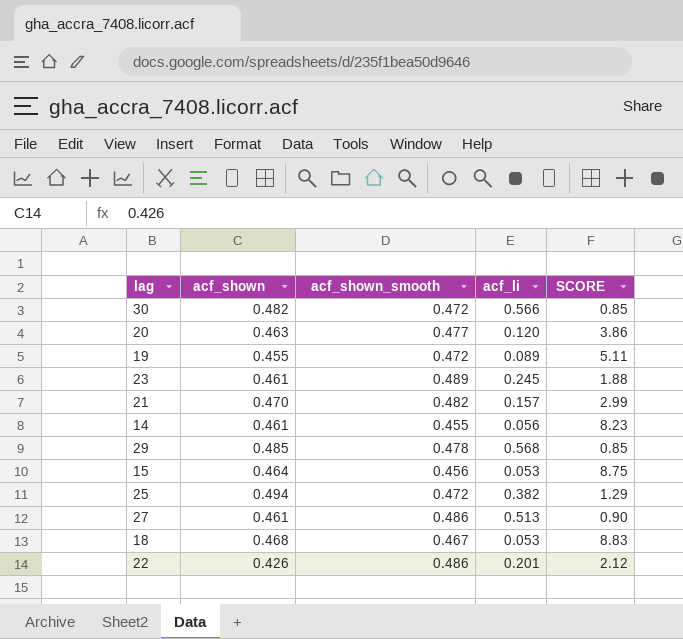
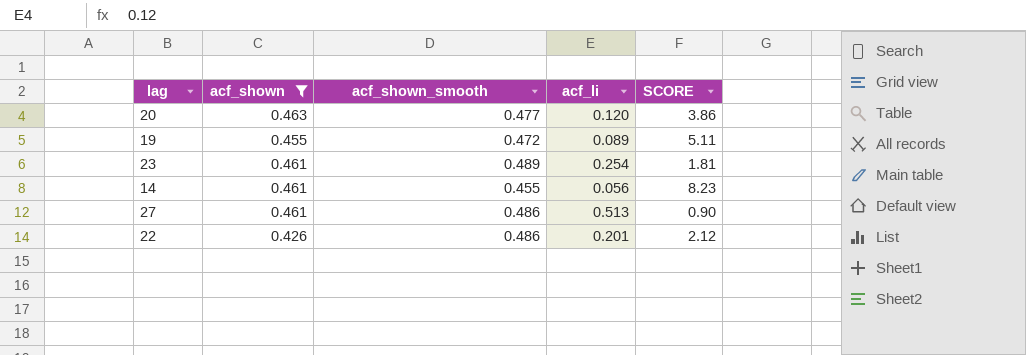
filter: none -> acf_shown <= 0.463
23 | acf_li: 0.245 -> 0.254
23 | SCORE: 1.88 -> 1.81

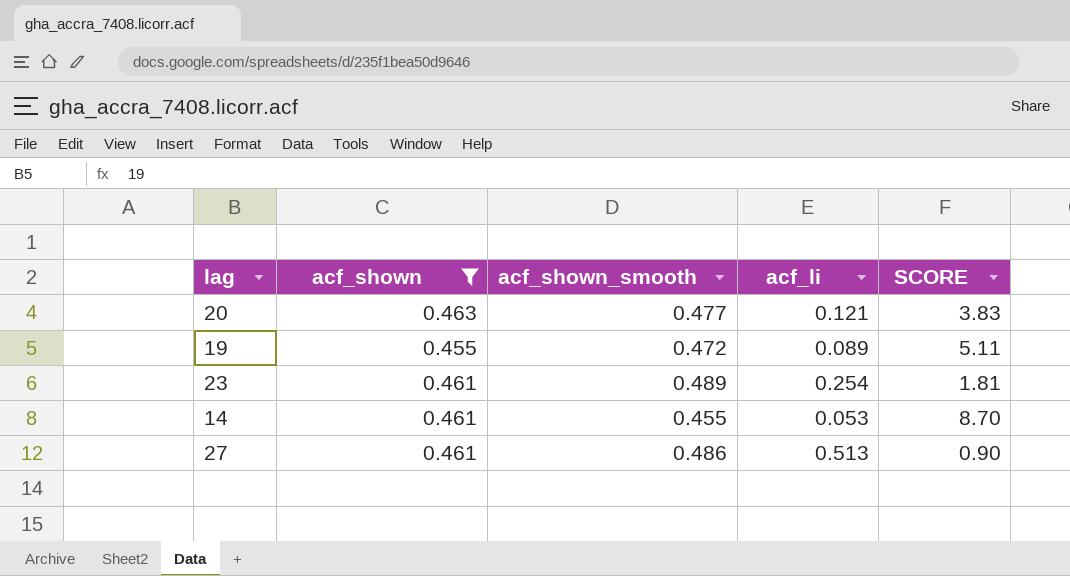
row 22: 0.426 | 0.486 | 0.201 | 2.12 -> none
20 | acf_li: 0.120 -> 0.121
20 | SCORE: 3.86 -> 3.83
14 | acf_li: 0.056 -> 0.053
14 | SCORE: 8.23 -> 8.70

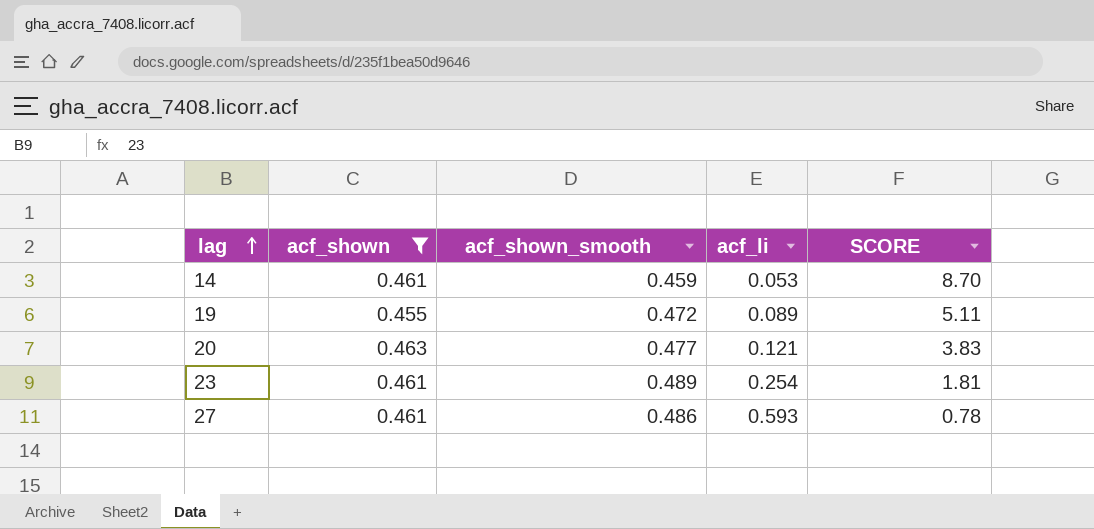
row order: none -> lag ascending
14 | acf_shown_smooth: 0.455 -> 0.459
27 | acf_li: 0.513 -> 0.593
27 | SCORE: 0.90 -> 0.78

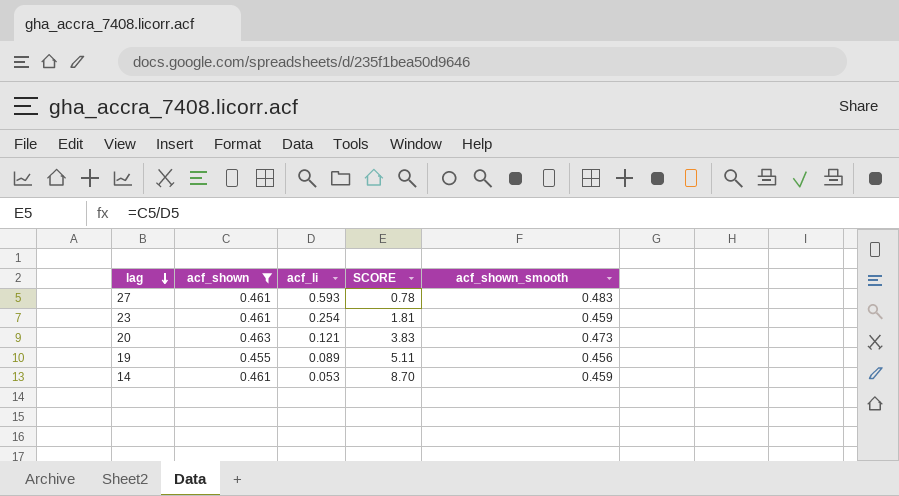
row order: lag ascending -> lag descending
column acf_shown_smooth | position: 3 -> 5
27 | acf_shown_smooth: 0.486 -> 0.483
23 | acf_shown_smooth: 0.489 -> 0.459
20 | acf_shown_smooth: 0.477 -> 0.473
19 | acf_shown_smooth: 0.472 -> 0.456

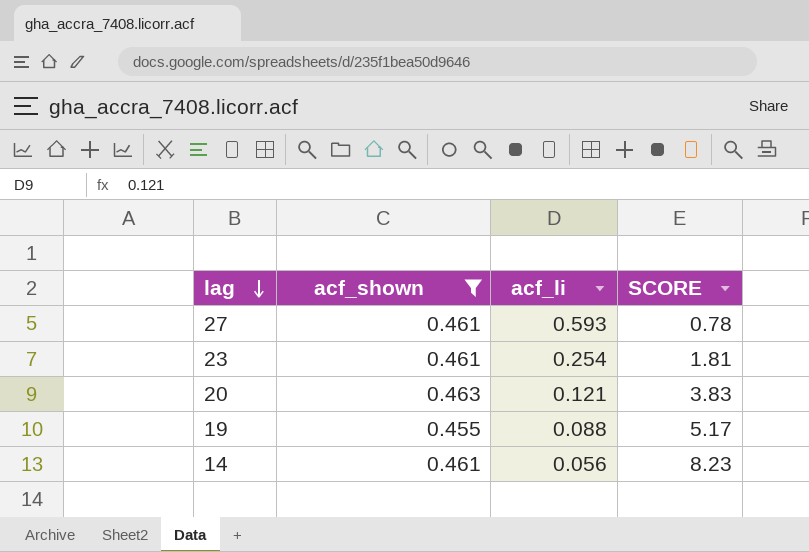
column acf_shown_smooth | position: 5 -> none
19 | acf_li: 0.089 -> 0.088
19 | SCORE: 5.11 -> 5.17
14 | acf_li: 0.053 -> 0.056
14 | SCORE: 8.70 -> 8.23

